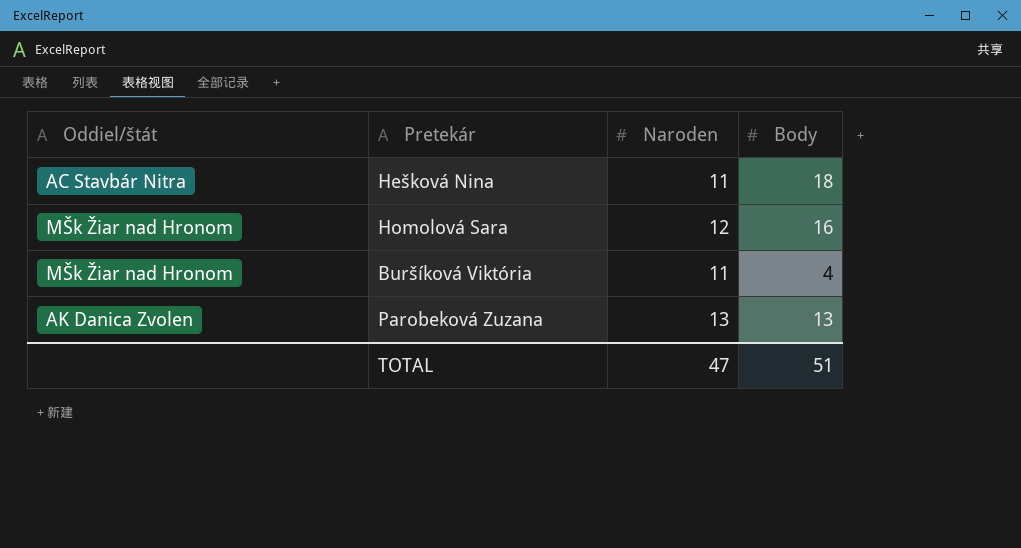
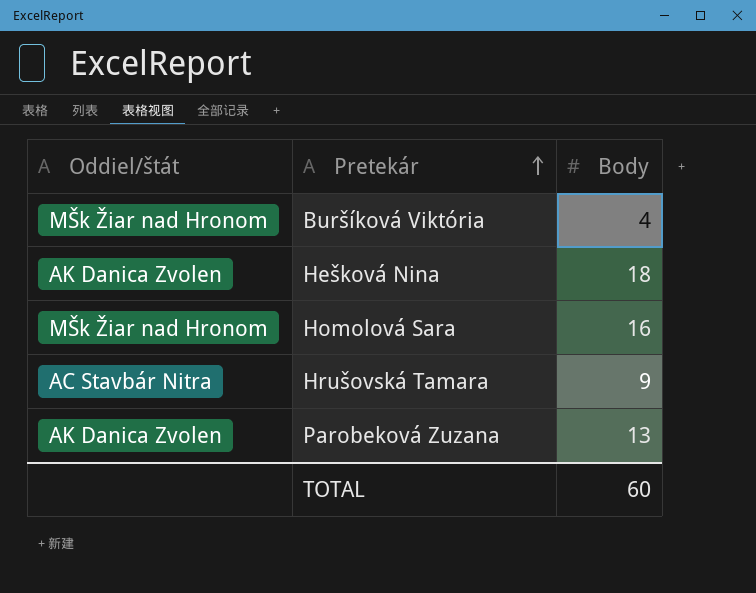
row order: none -> Pretekár ascending
column Naroden | position: 3 -> none
Hešková Nina | Oddiel/štát: AC Stavbár Nitra -> AK Danica Zvolen
row Hrušovská Tamara: none -> AC Stavbár Nitra | 9
TOTAL | Body: 51 -> 60

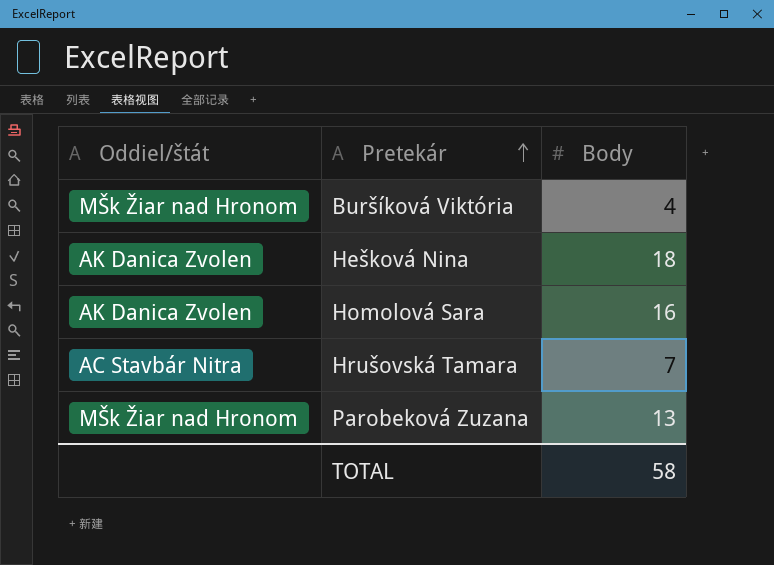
Homolová Sara | Oddiel/štát: MŠk Žiar nad Hronom -> AK Danica Zvolen
Hrušovská Tamara | Body: 9 -> 7
Parobeková Zuzana | Oddiel/štát: AK Danica Zvolen -> MŠk Žiar nad Hronom
TOTAL | Body: 60 -> 58

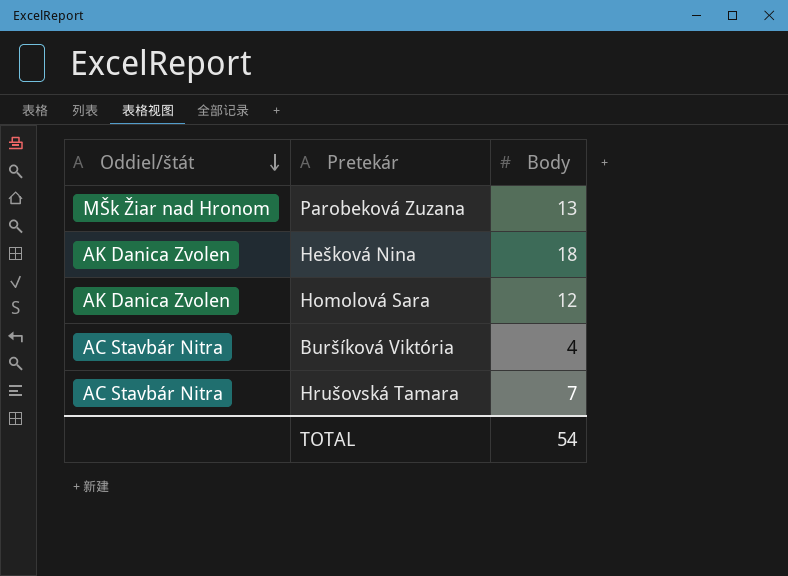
row order: Pretekár ascending -> Oddiel/štát descending
Homolová Sara | Body: 16 -> 12
Buršíková Viktória | Oddiel/štát: MŠk Žiar nad Hronom -> AC Stavbár Nitra
TOTAL | Body: 58 -> 54

